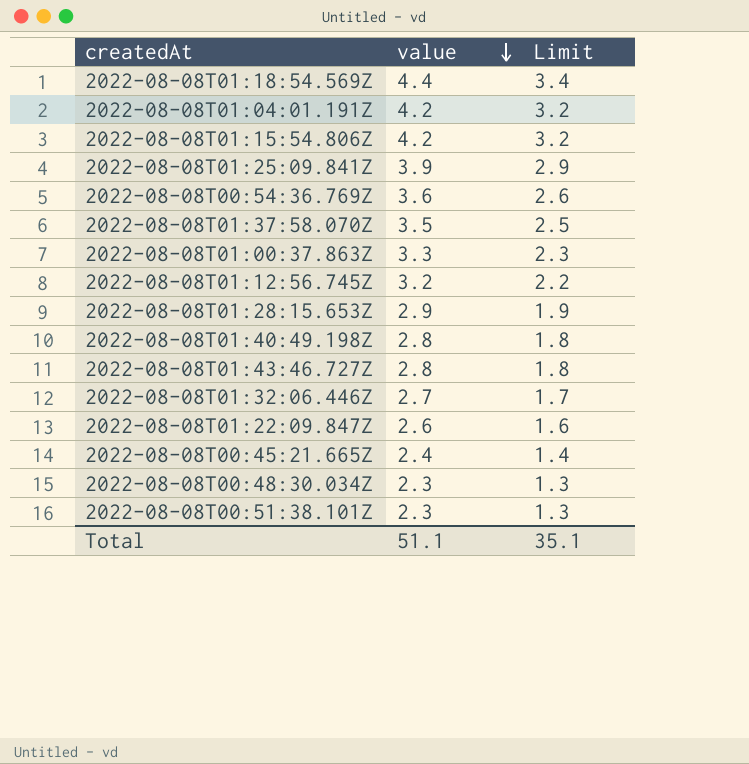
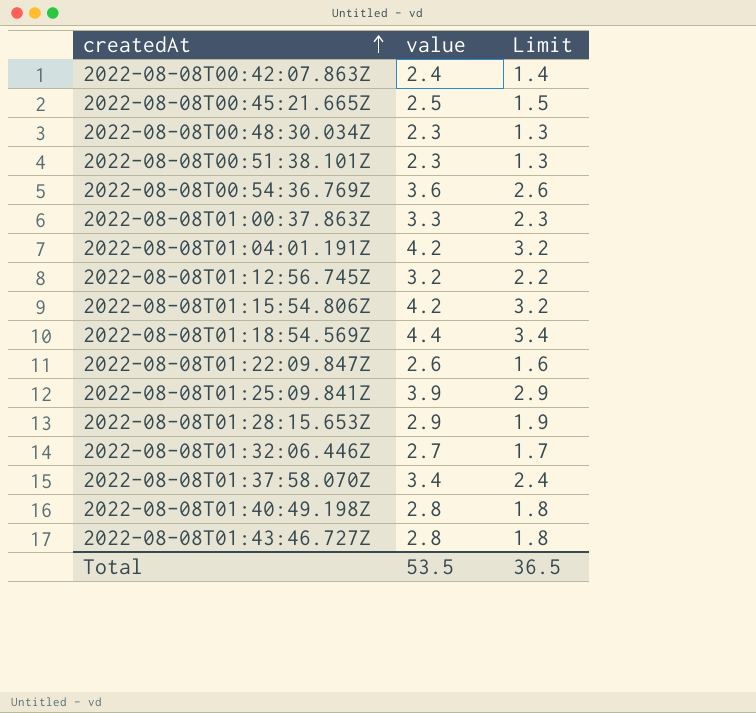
row order: value descending -> createdAt ascending
row 2022-08-08T00:42:07.863Z: none -> 2.4 | 1.4
2022-08-08T00:45:21.665Z | value: 2.4 -> 2.5
2022-08-08T00:45:21.665Z | Limit: 1.4 -> 1.5
2022-08-08T01:37:58.070Z | value: 3.5 -> 3.4
2022-08-08T01:37:58.070Z | Limit: 2.5 -> 2.4
Total | value: 51.1 -> 53.5
Total | Limit: 35.1 -> 36.5

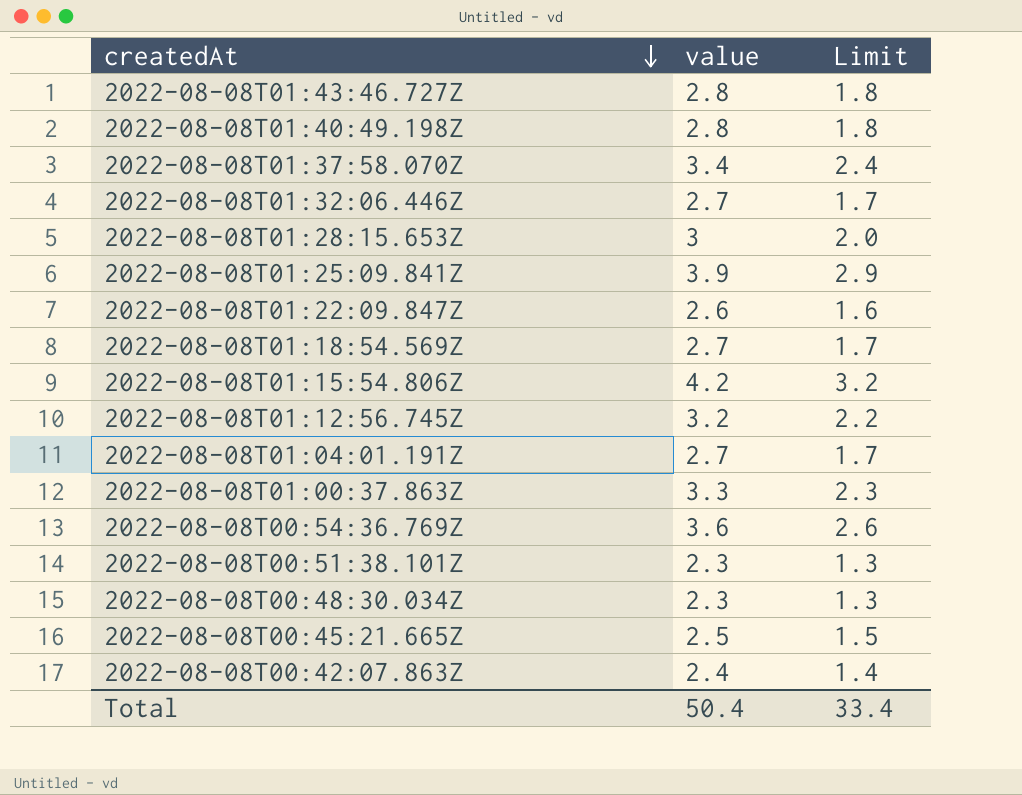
row order: createdAt ascending -> createdAt descending
2022-08-08T01:28:15.653Z | value: 2.9 -> 3
2022-08-08T01:28:15.653Z | Limit: 1.9 -> 2.0
2022-08-08T01:18:54.569Z | value: 4.4 -> 2.7
2022-08-08T01:18:54.569Z | Limit: 3.4 -> 1.7
2022-08-08T01:04:01.191Z | value: 4.2 -> 2.7
2022-08-08T01:04:01.191Z | Limit: 3.2 -> 1.7
Total | value: 53.5 -> 50.4
Total | Limit: 36.5 -> 33.4

